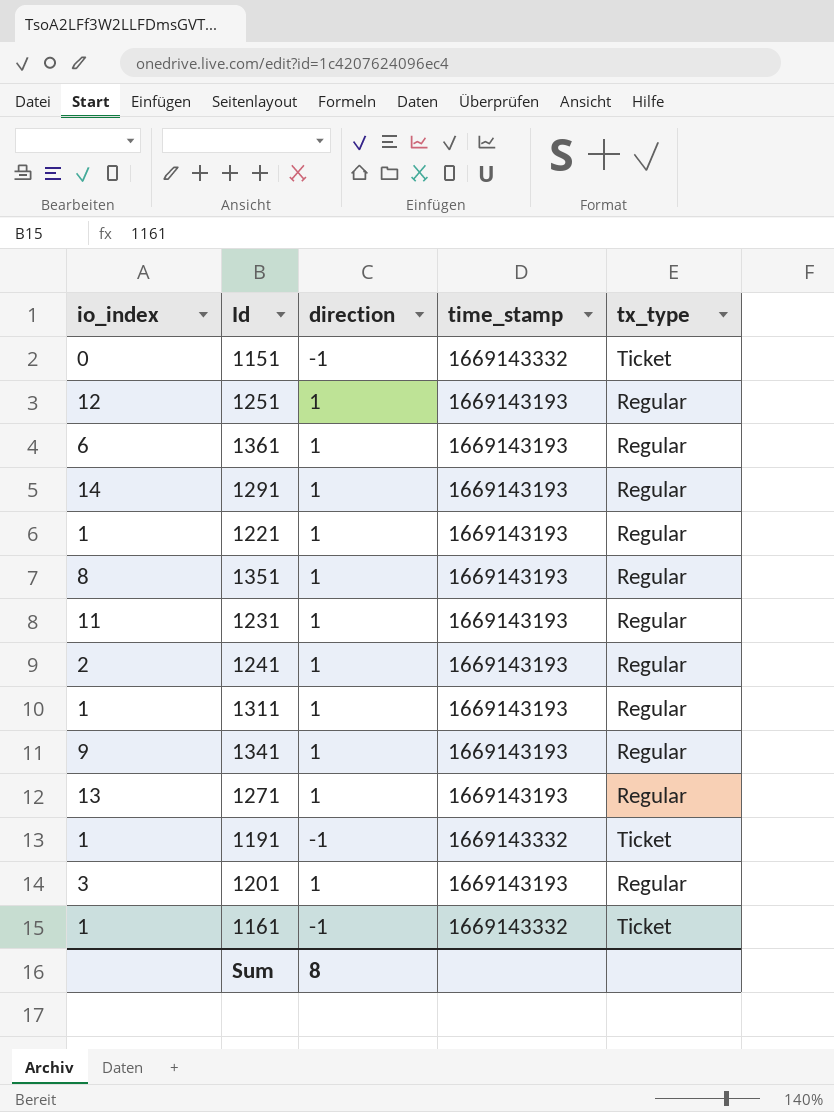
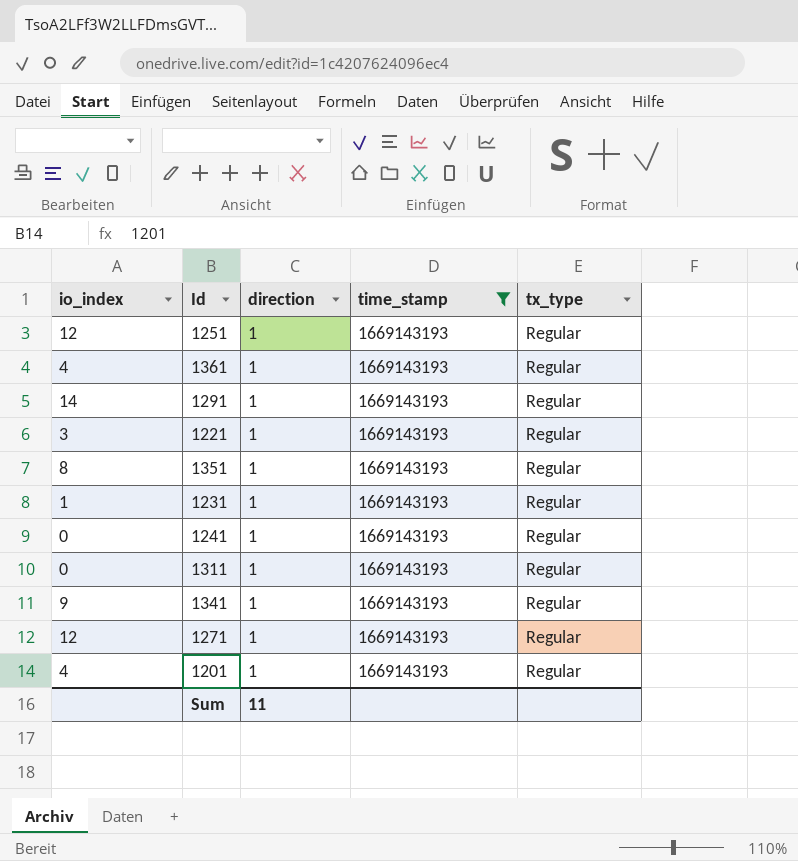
filter: none -> time_stamp = 1669143193
1361 | io_index: 6 -> 4
1221 | io_index: 1 -> 3
1231 | io_index: 11 -> 1
1241 | io_index: 2 -> 0
1311 | io_index: 1 -> 0
1271 | io_index: 13 -> 12
1201 | io_index: 3 -> 4
Sum | direction: 8 -> 11

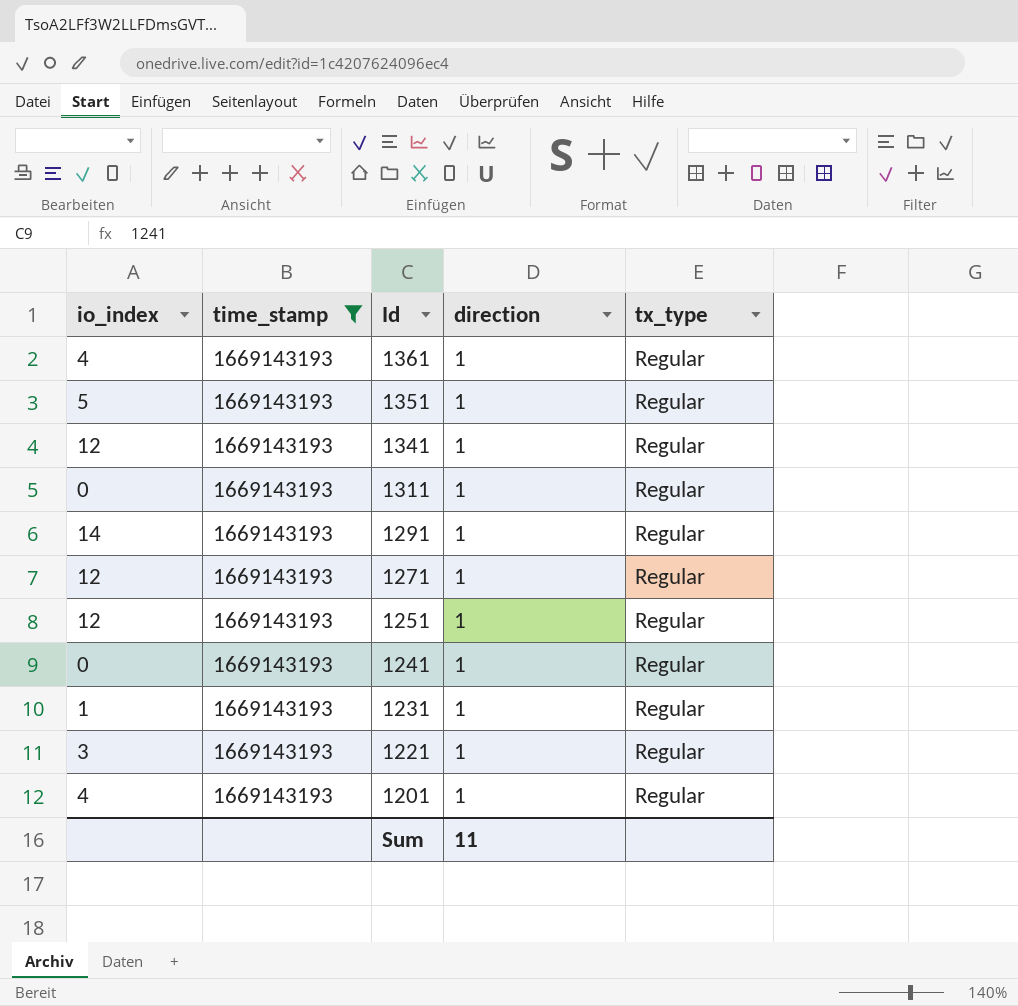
row order: none -> Id descending
column time_stamp | position: 4 -> 2
1351 | io_index: 8 -> 5
1341 | io_index: 9 -> 12

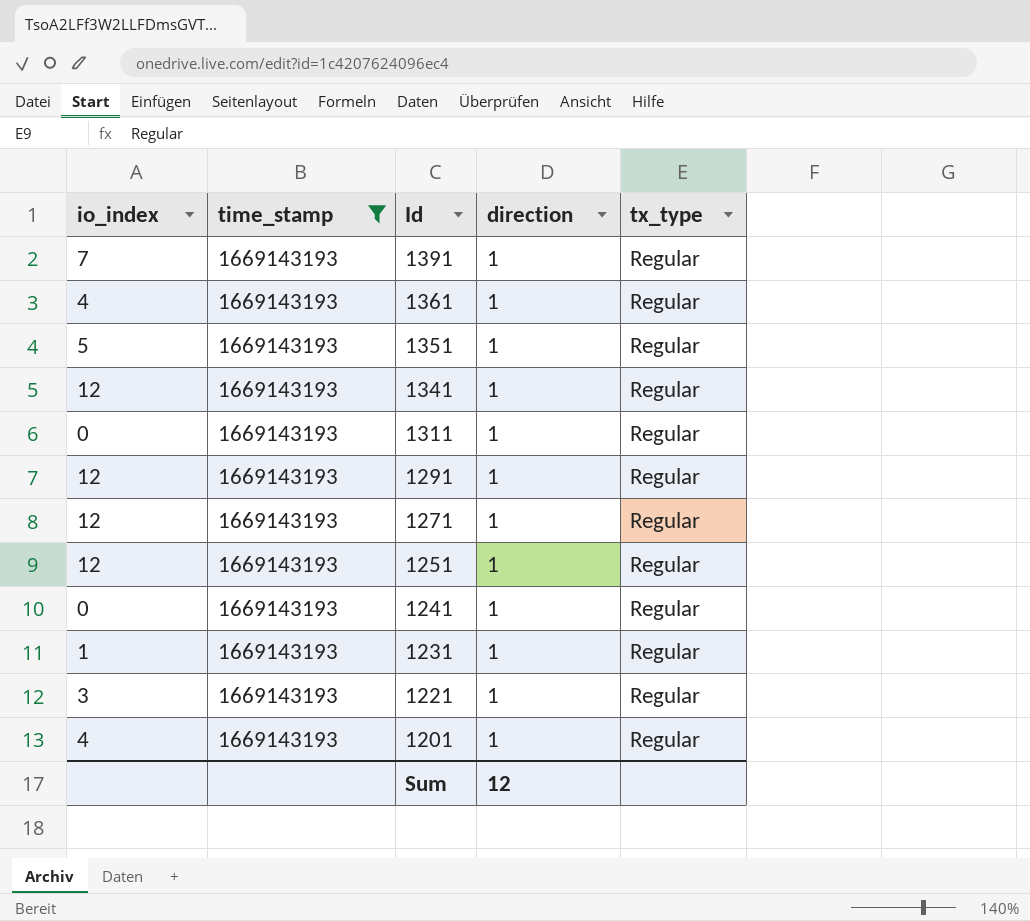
row 1391: none -> 7 | 1669143193 | 1 | Regular
1291 | io_index: 14 -> 12
Sum | direction: 11 -> 12

